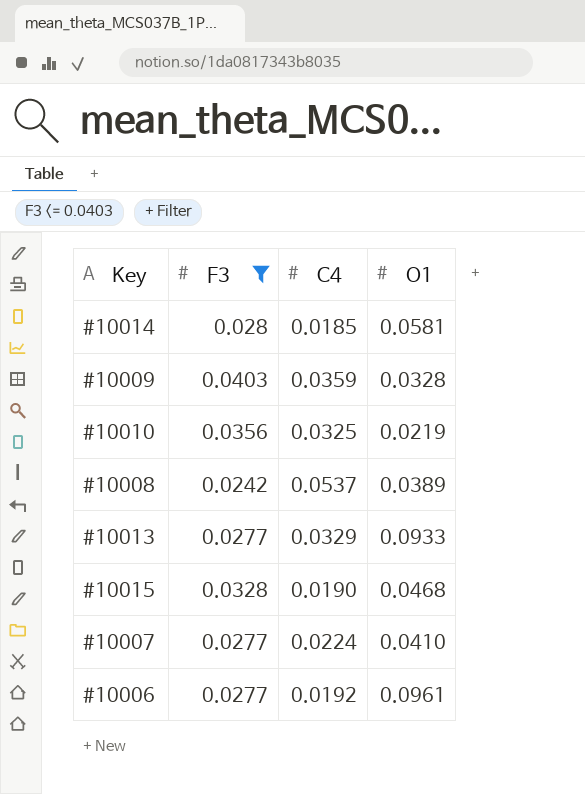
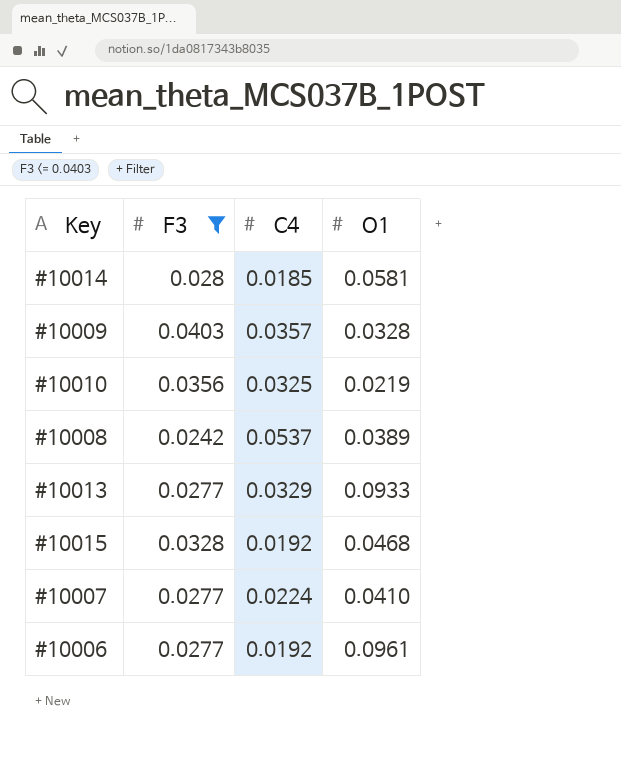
#10009 | C4: 0.0359 -> 0.0357
#10015 | C4: 0.0190 -> 0.0192

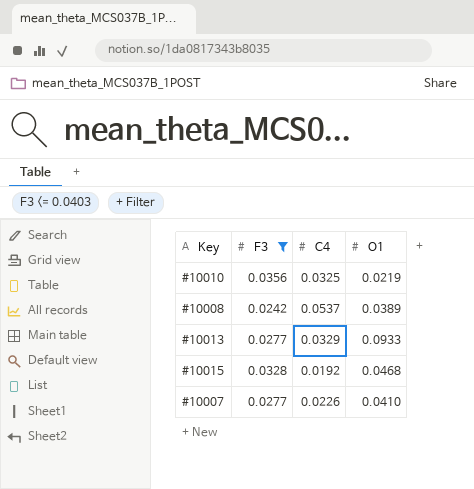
row #10014: 0.028 | 0.0185 | 0.0581 -> none
row #10009: 0.0403 | 0.0357 | 0.0328 -> none
row #10006: 0.0277 | 0.0192 | 0.0961 -> none
#10007 | C4: 0.0224 -> 0.0226

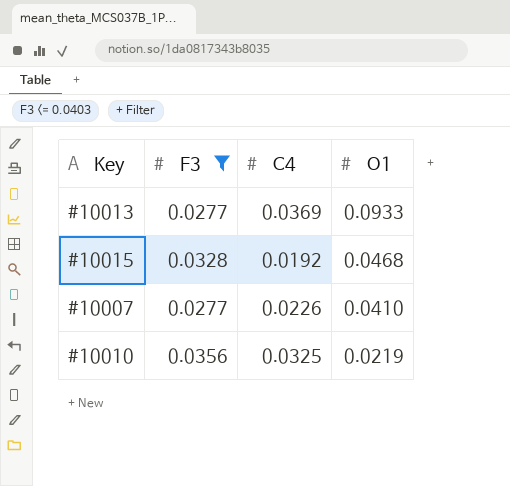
row order: none -> O1 descending
row #10008: 0.0242 | 0.0537 | 0.0389 -> none
#10013 | C4: 0.0329 -> 0.0369

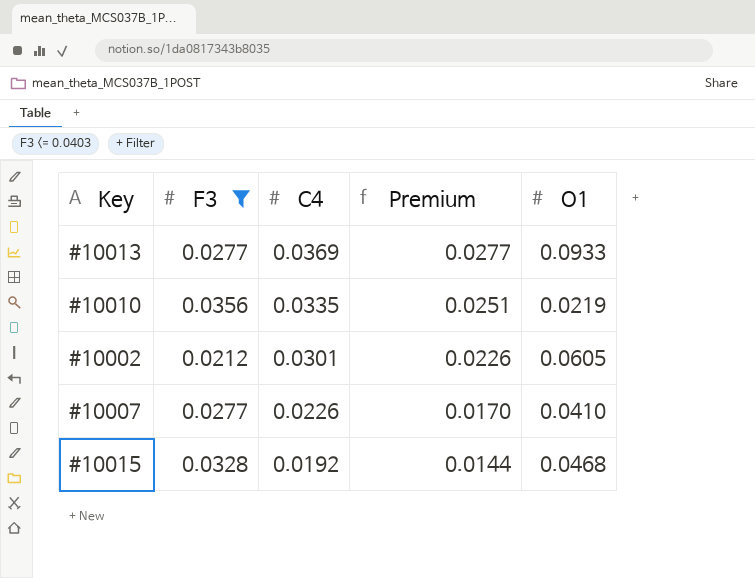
row order: O1 descending -> C4 descending
column Premium | formula: none -> [C4] * 0.75
#10010 | C4: 0.0325 -> 0.0335
row #10002: none -> 0.0212 | 0.0301 | 0.0226 | 0.0605

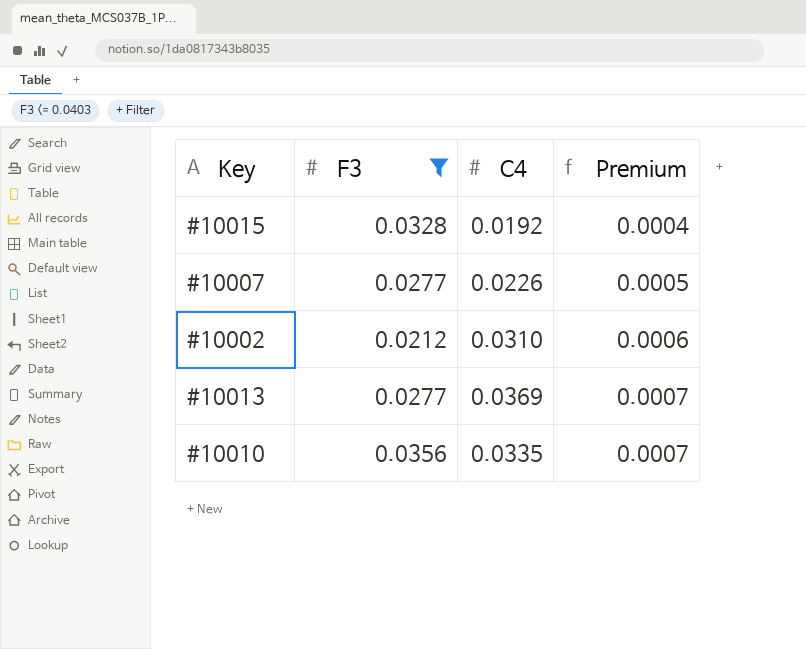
row order: C4 descending -> Premium ascending
column O1 | position: 5 -> none
column Premium | formula: [C4] * 0.75 -> [C4] * 0.02
#10002 | C4: 0.0301 -> 0.0310

